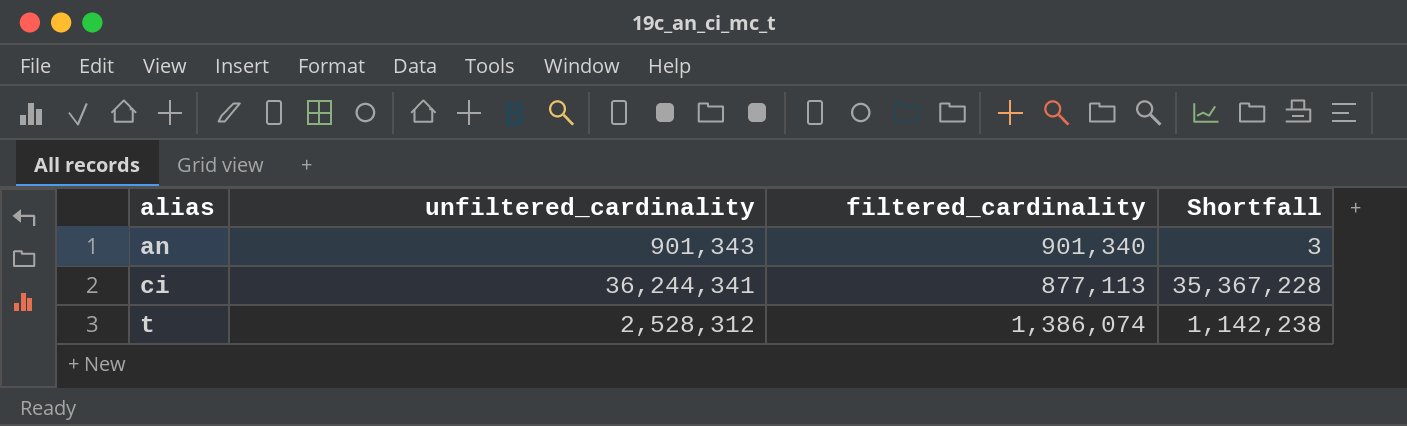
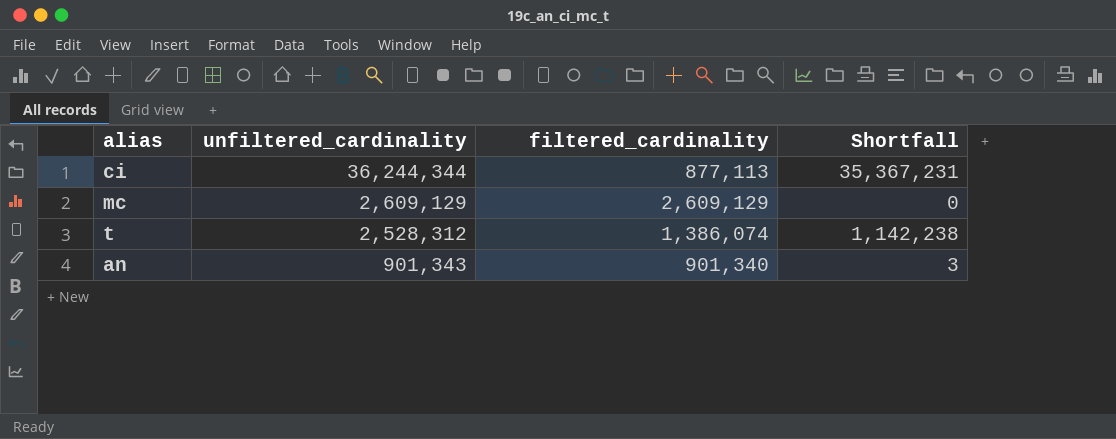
row order: alias ascending -> unfiltered_cardinality descending
ci | unfiltered_cardinality: 36,244,341 -> 36,244,344
ci | Shortfall: 35,367,228 -> 35,367,231
row mc: none -> 2,609,129 | 2,609,129 | 0

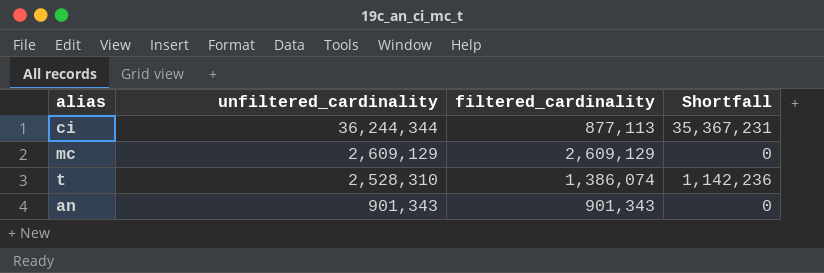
t | unfiltered_cardinality: 2,528,312 -> 2,528,310
t | Shortfall: 1,142,238 -> 1,142,236
an | filtered_cardinality: 901,340 -> 901,343
an | Shortfall: 3 -> 0

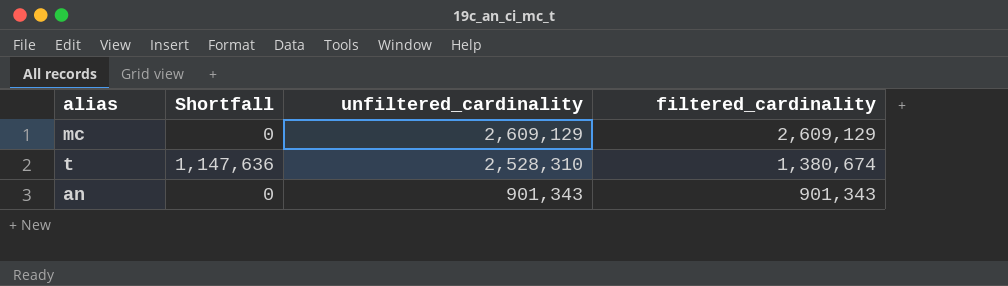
column Shortfall | position: 4 -> 2
row ci: 36,244,344 | 877,113 | 35,367,231 -> none
t | Shortfall: 1,142,236 -> 1,147,636
t | filtered_cardinality: 1,386,074 -> 1,380,674

